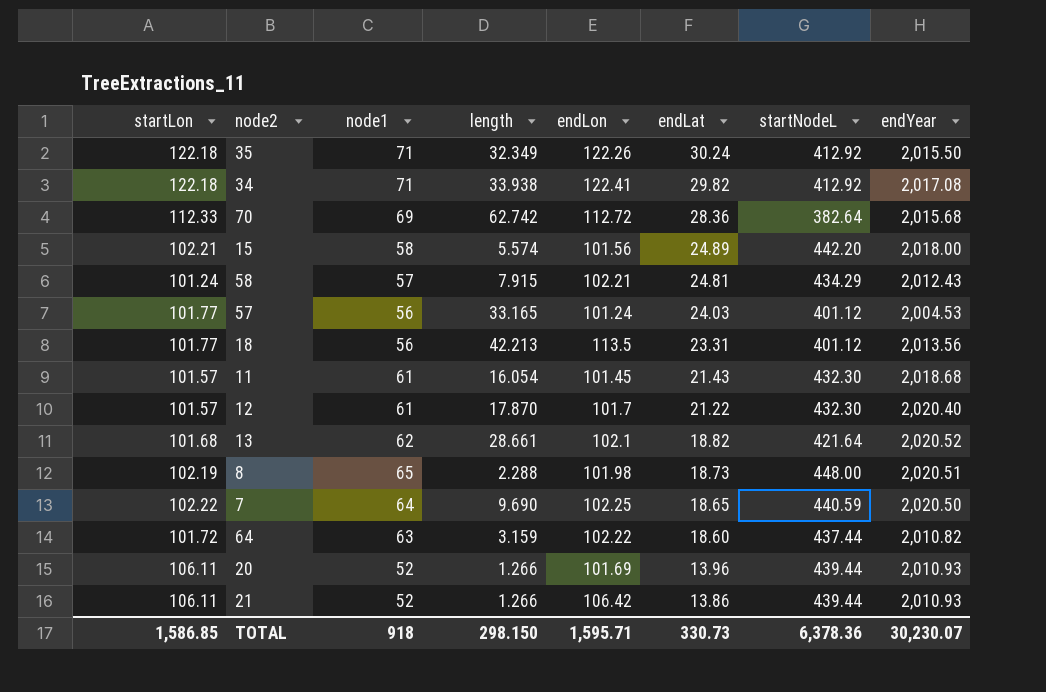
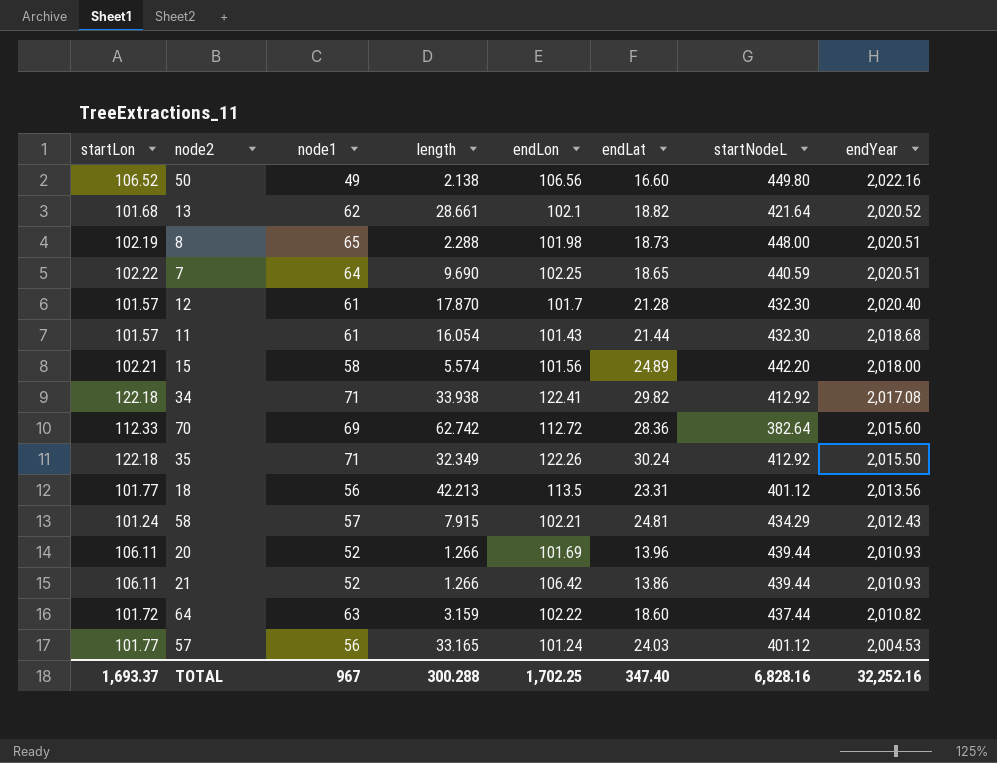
row order: endLat descending -> endYear descending
row 50: none -> 106.52 | 49 | 2.138 | 106.56 | 16.60 | 449.80 | 2,022.16
7 | endYear: 2,020.50 -> 2,020.51
12 | endLat: 21.22 -> 21.28
11 | endLon: 101.45 -> 101.43
11 | endLat: 21.43 -> 21.44
70 | endYear: 2,015.68 -> 2,015.60
TOTAL | startLon: 1,586.85 -> 1,693.37
TOTAL | node1: 918 -> 967
TOTAL | length: 298.150 -> 300.288
TOTAL | endLon: 1,595.71 -> 1,702.25
TOTAL | endLat: 330.73 -> 347.40
TOTAL | startNodeL: 6,378.36 -> 6,828.16
TOTAL | endYear: 30,230.07 -> 32,252.16

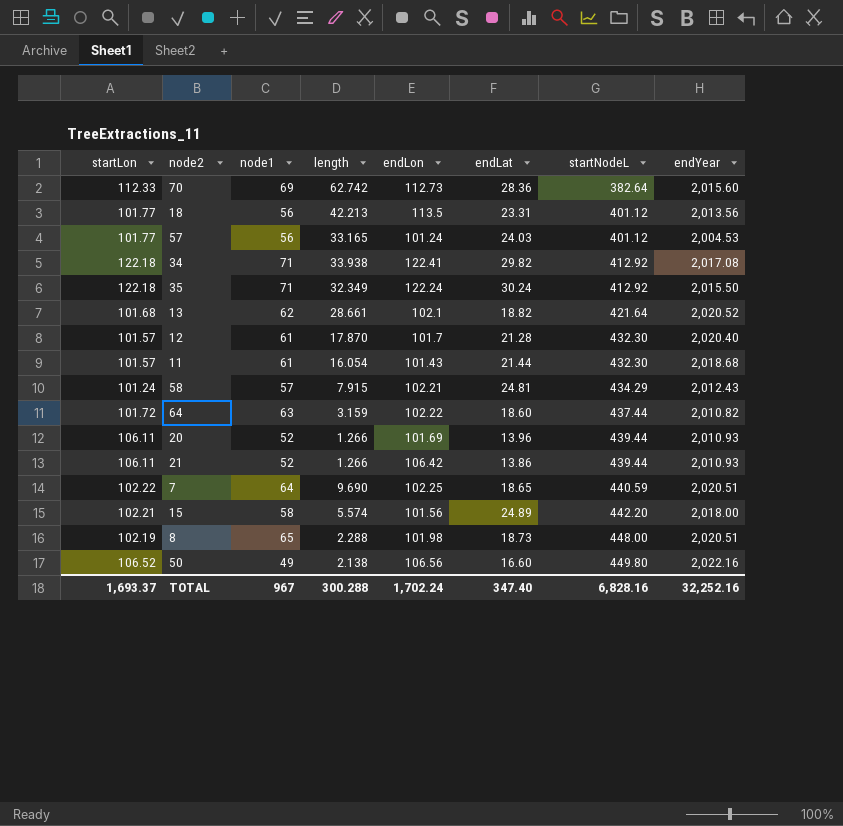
row order: endYear descending -> startNodeL ascending
70 | endLon: 112.72 -> 112.73
35 | endLon: 122.26 -> 122.24
TOTAL | endLon: 1,702.25 -> 1,702.24

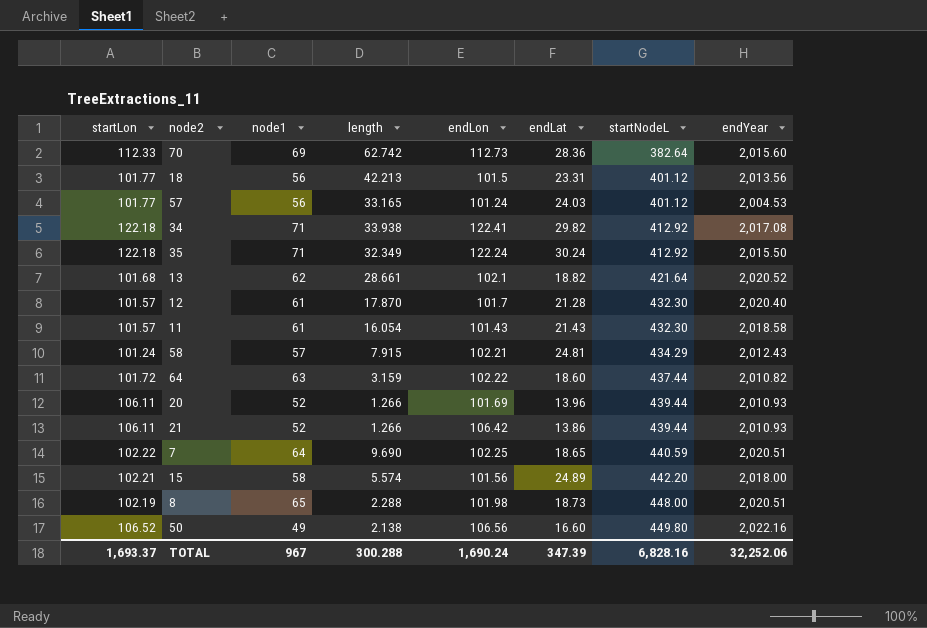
18 | endLon: 113.5 -> 101.5
11 | endLat: 21.44 -> 21.43
11 | endYear: 2,018.68 -> 2,018.58
TOTAL | endLon: 1,702.24 -> 1,690.24
TOTAL | endLat: 347.40 -> 347.39
TOTAL | endYear: 32,252.16 -> 32,252.06

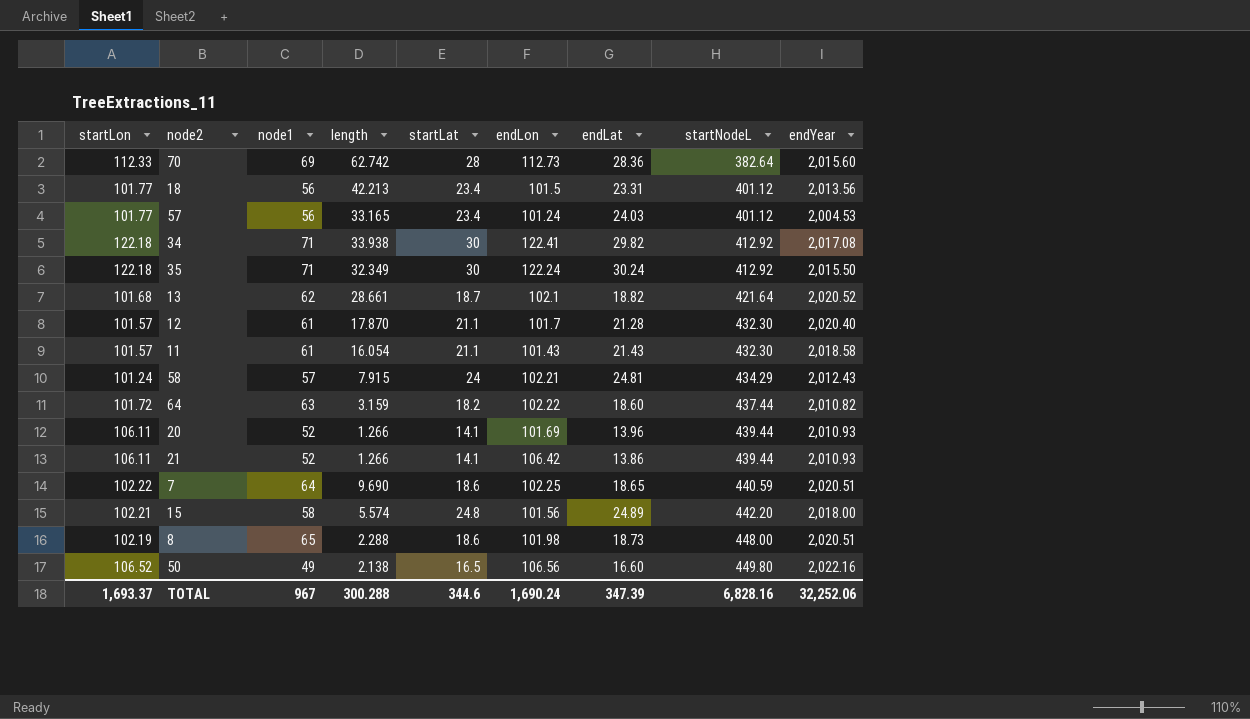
column startLat | position: none -> 5

